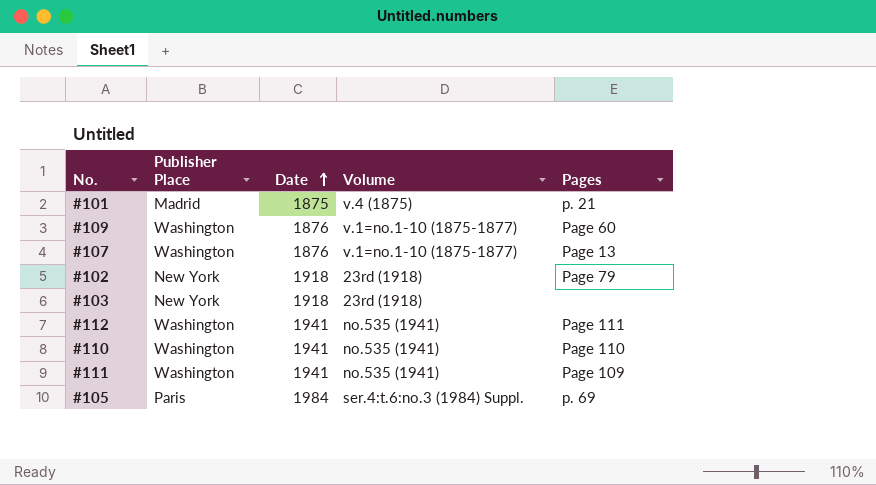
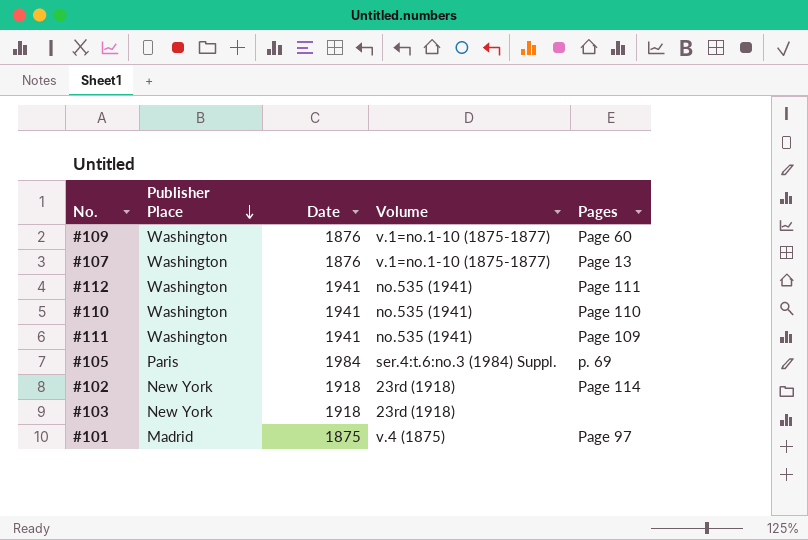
row order: Date ascending -> Publisher Place descending
#102 | Pages: Page 79 -> Page 114
#101 | Pages: p. 21 -> Page 97

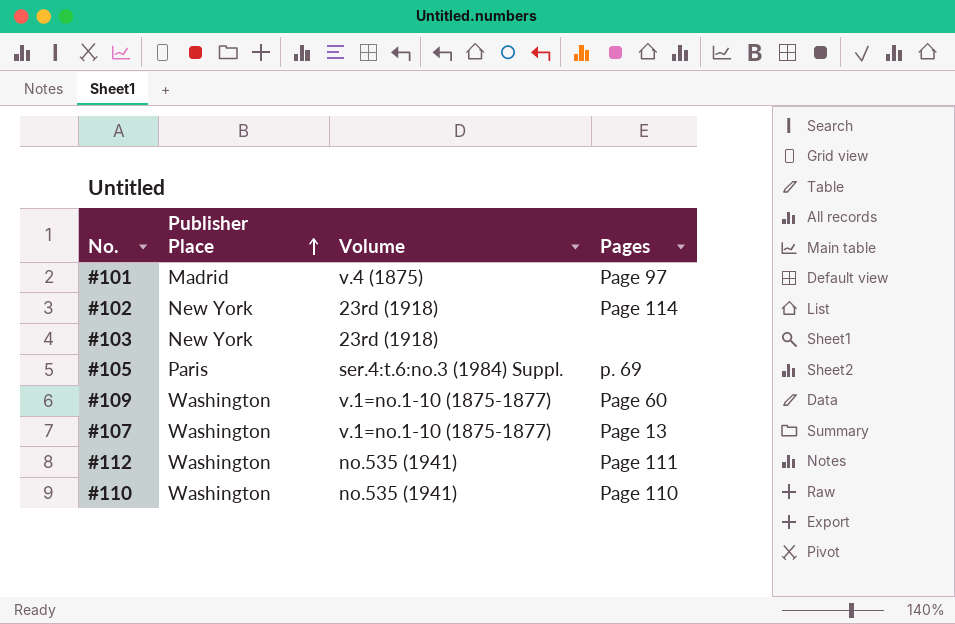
row order: Publisher Place descending -> Publisher Place ascending
column Date | position: 3 -> none
row #111: Washington | 1941 | no.535 (1941) | Page 109 -> none

